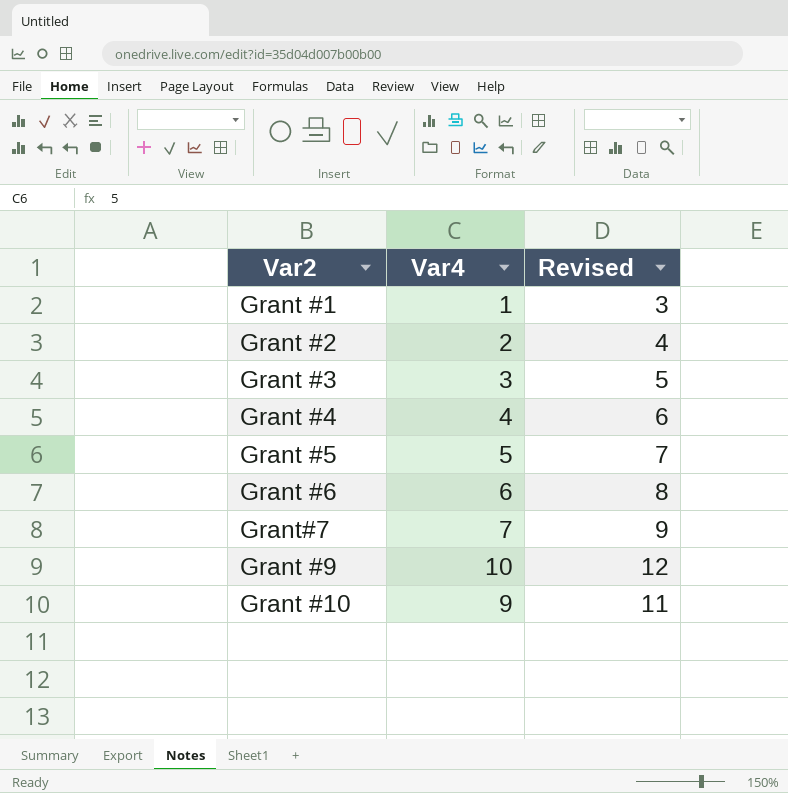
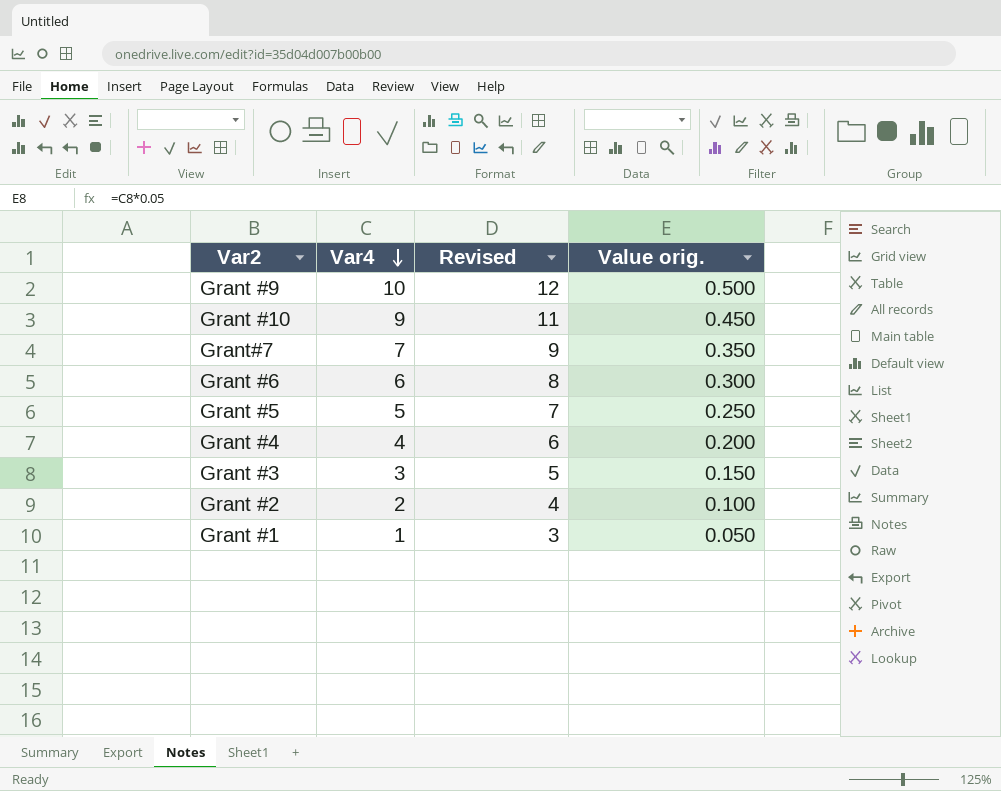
row order: none -> Var4 descending
column Value orig. | formula: none -> [Var4] * 0.05

